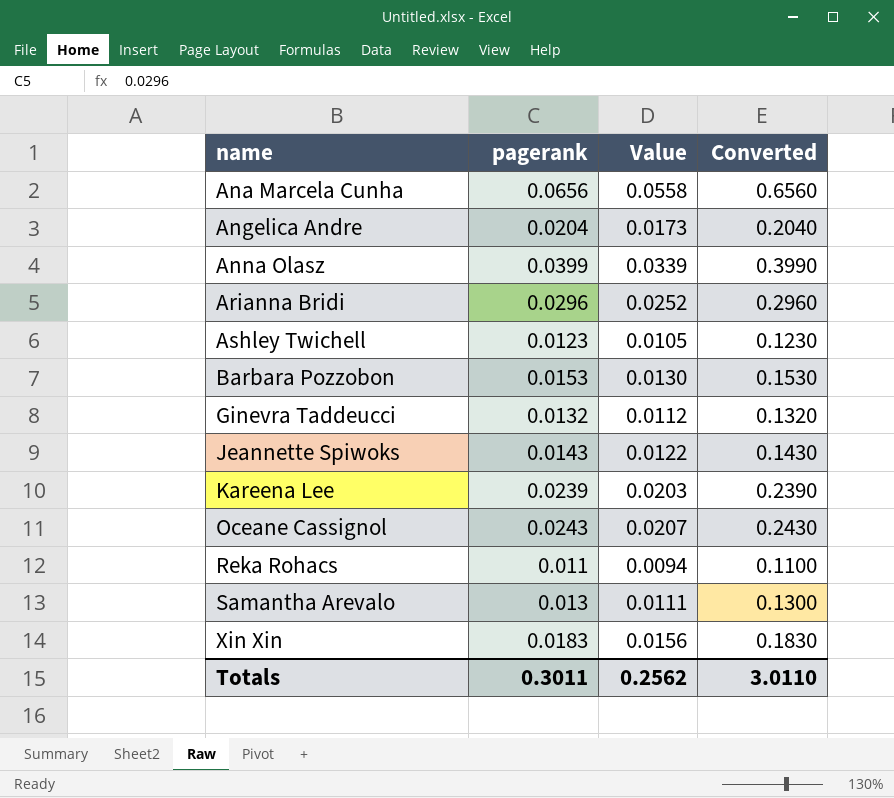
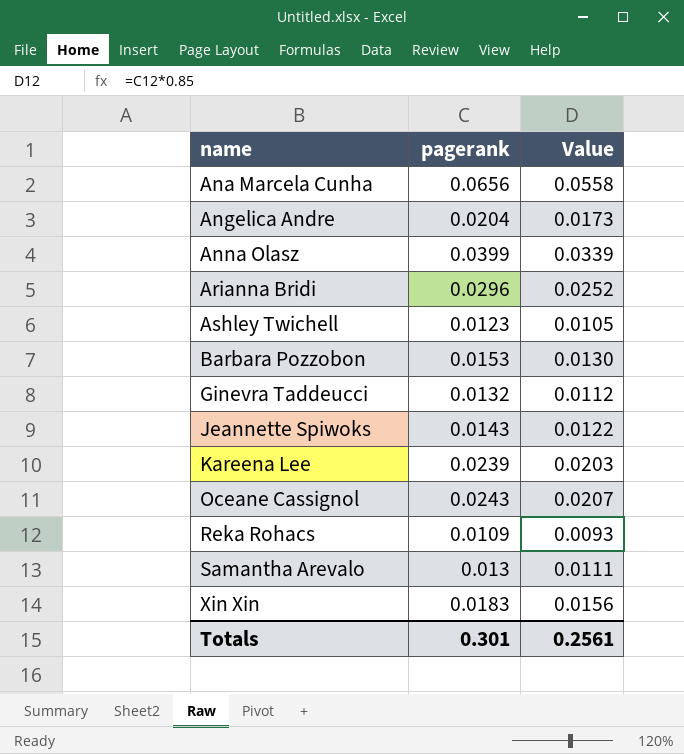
column Converted | formula: [pagerank] * 10 -> none
Reka Rohacs | pagerank: 0.011 -> 0.0109
Reka Rohacs | Value: 0.0094 -> 0.0093
Totals | pagerank: 0.3011 -> 0.301
Totals | Value: 0.2562 -> 0.2561

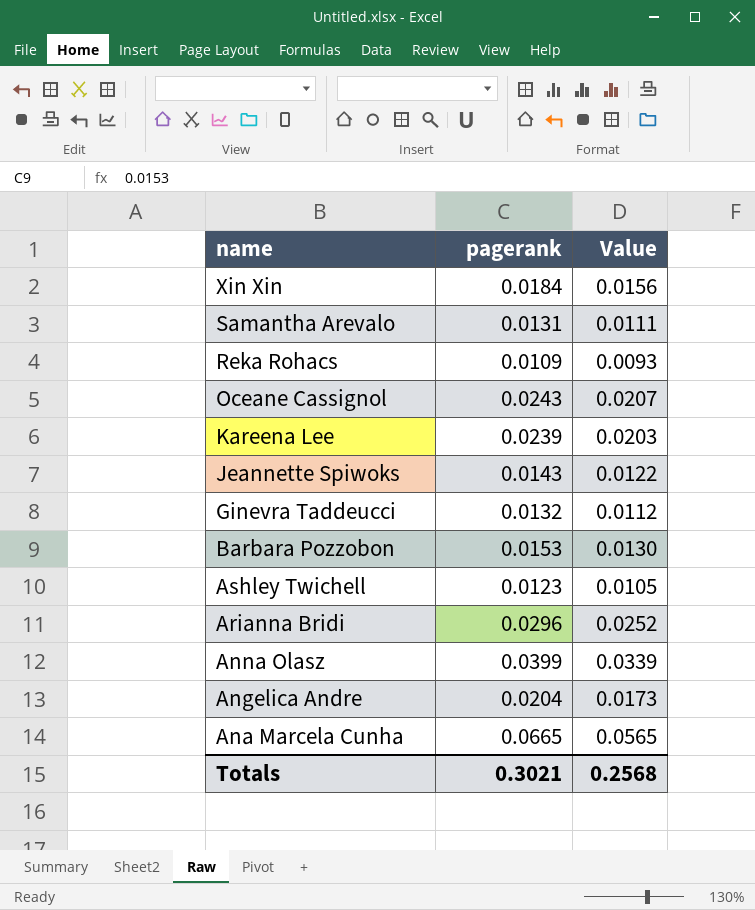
row order: name ascending -> name descending
Xin Xin | pagerank: 0.0183 -> 0.0184
Samantha Arevalo | pagerank: 0.013 -> 0.0131
Ana Marcela Cunha | pagerank: 0.0656 -> 0.0665
Ana Marcela Cunha | Value: 0.0558 -> 0.0565
Totals | pagerank: 0.301 -> 0.3021
Totals | Value: 0.2561 -> 0.2568

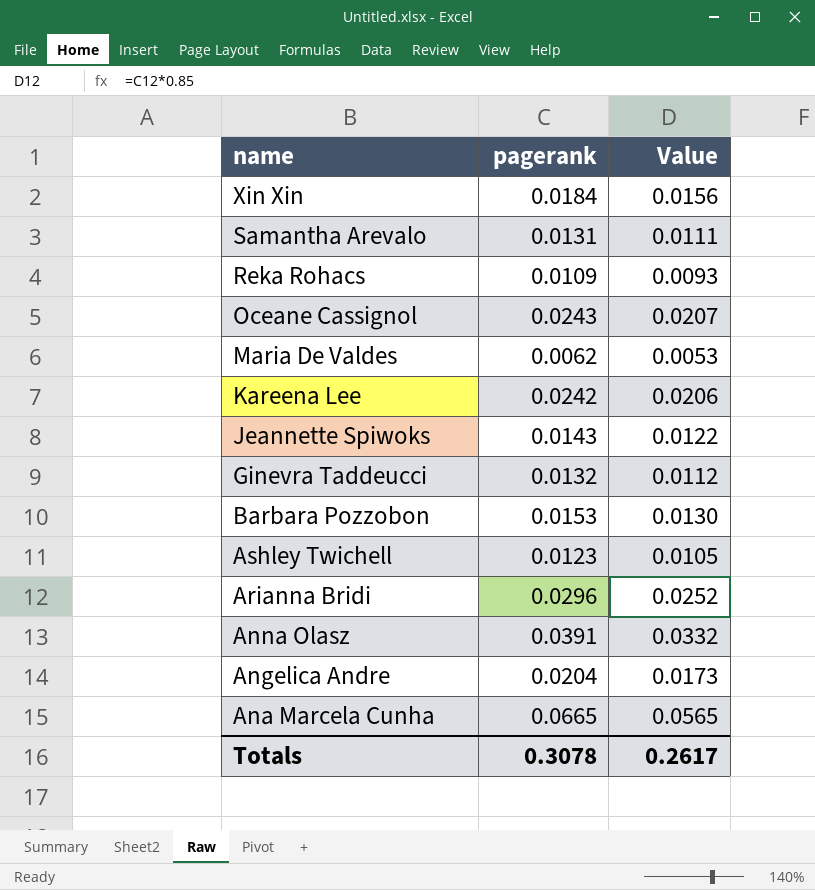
row Maria De Valdes: none -> 0.0062 | 0.0053
Kareena Lee | pagerank: 0.0239 -> 0.0242
Kareena Lee | Value: 0.0203 -> 0.0206
Anna Olasz | pagerank: 0.0399 -> 0.0391
Anna Olasz | Value: 0.0339 -> 0.0332
Totals | pagerank: 0.3021 -> 0.3078
Totals | Value: 0.2568 -> 0.2617

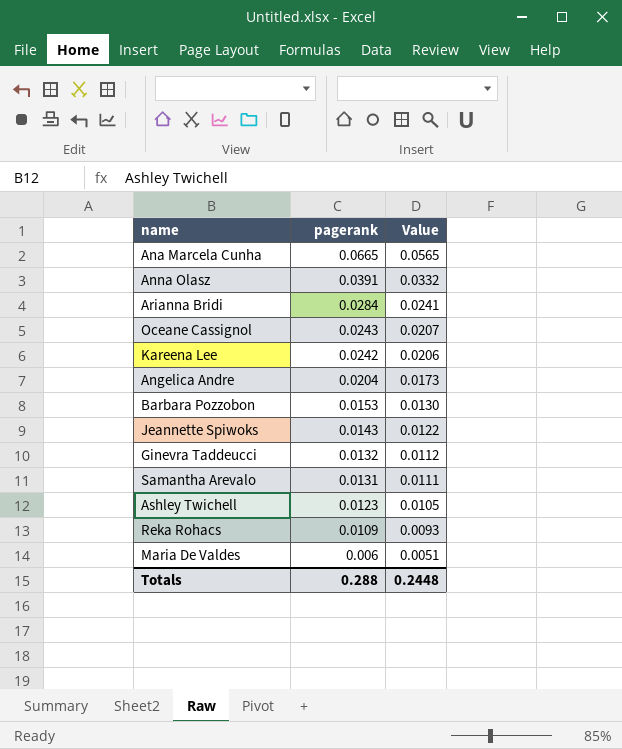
row order: name descending -> pagerank descending
row Xin Xin: 0.0184 | 0.0156 -> none
Arianna Bridi | pagerank: 0.0296 -> 0.0284
Arianna Bridi | Value: 0.0252 -> 0.0241
Maria De Valdes | pagerank: 0.0062 -> 0.006
Maria De Valdes | Value: 0.0053 -> 0.0051
Totals | pagerank: 0.3078 -> 0.288
Totals | Value: 0.2617 -> 0.2448

